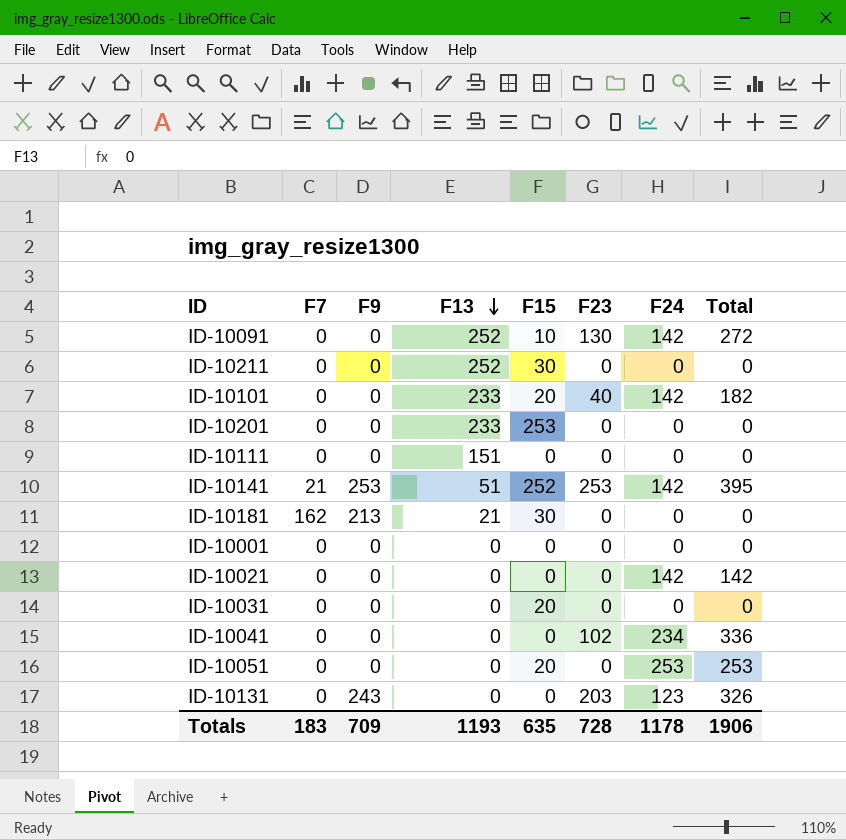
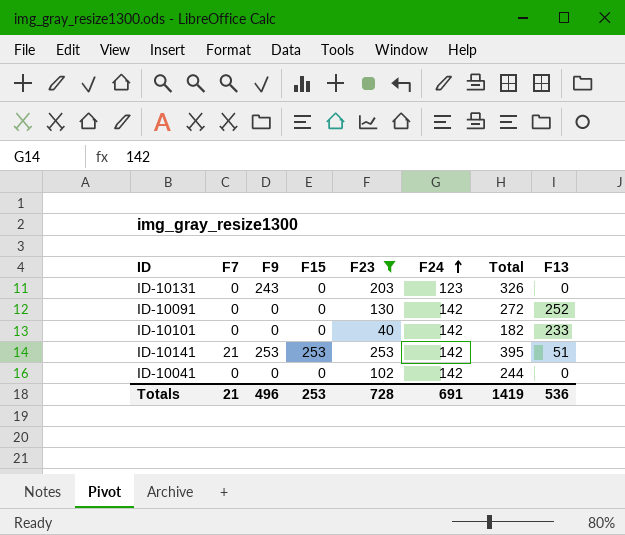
filter: none -> F23 != 0
row order: F13 descending -> F24 ascending
column F13 | position: 4 -> 8
ID-10091 | F15: 10 -> 0
ID-10101 | F15: 20 -> 0
ID-10141 | F15: 252 -> 253
ID-10041 | F24: 234 -> 142
ID-10041 | Total: 336 -> 244
Totals | F7: 183 -> 21
Totals | F9: 709 -> 496
Totals | F15: 635 -> 253
Totals | F24: 1178 -> 691
Totals | Total: 1906 -> 1419
Totals | F13: 1193 -> 536

